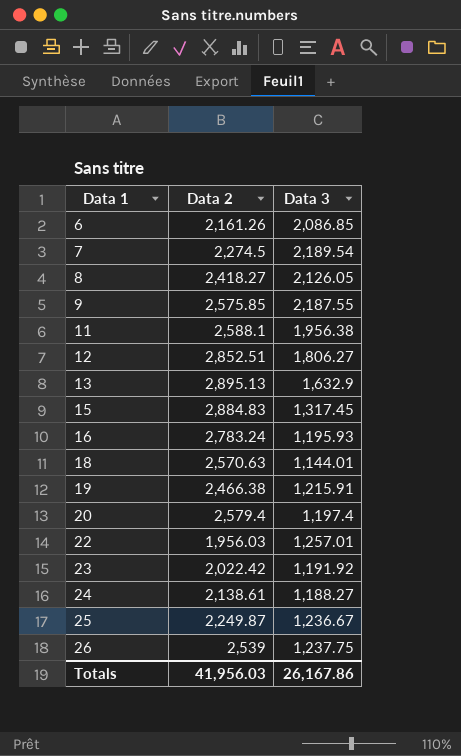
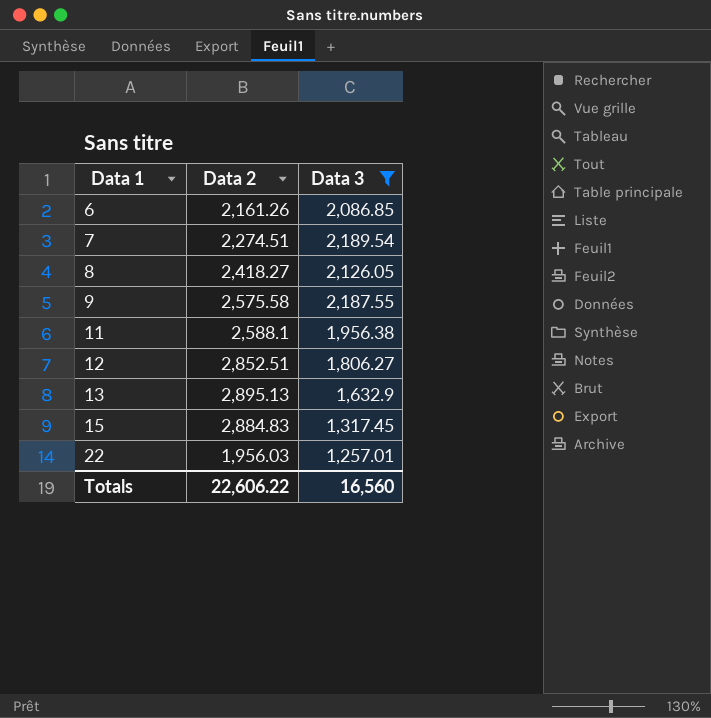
filter: none -> Data 3 >= 1,257.01
7 | Data 2: 2,274.5 -> 2,274.51
9 | Data 2: 2,575.85 -> 2,575.58
Totals | Data 2: 41,956.03 -> 22,606.22
Totals | Data 3: 26,167.86 -> 16,560

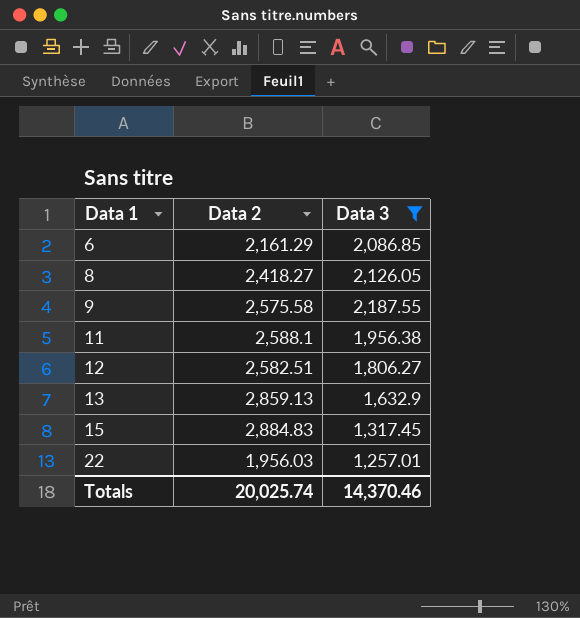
row 7: 2,274.51 | 2,189.54 -> none
6 | Data 2: 2,161.26 -> 2,161.29
12 | Data 2: 2,852.51 -> 2,582.51
13 | Data 2: 2,895.13 -> 2,859.13
Totals | Data 2: 22,606.22 -> 20,025.74
Totals | Data 3: 16,560 -> 14,370.46

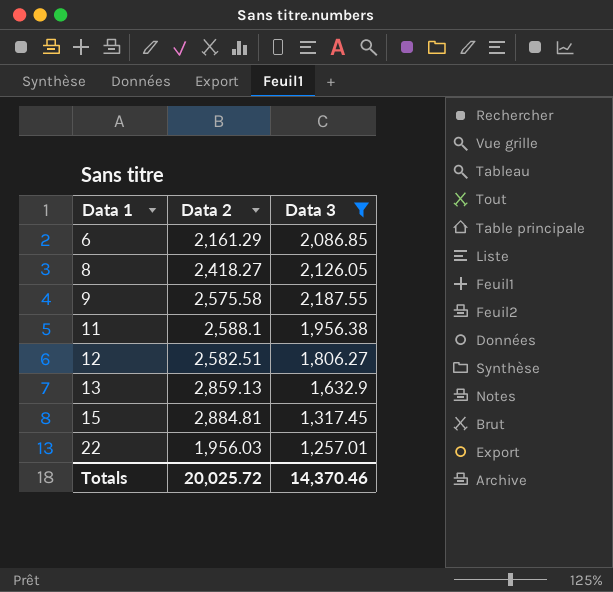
15 | Data 2: 2,884.83 -> 2,884.81
Totals | Data 2: 20,025.74 -> 20,025.72

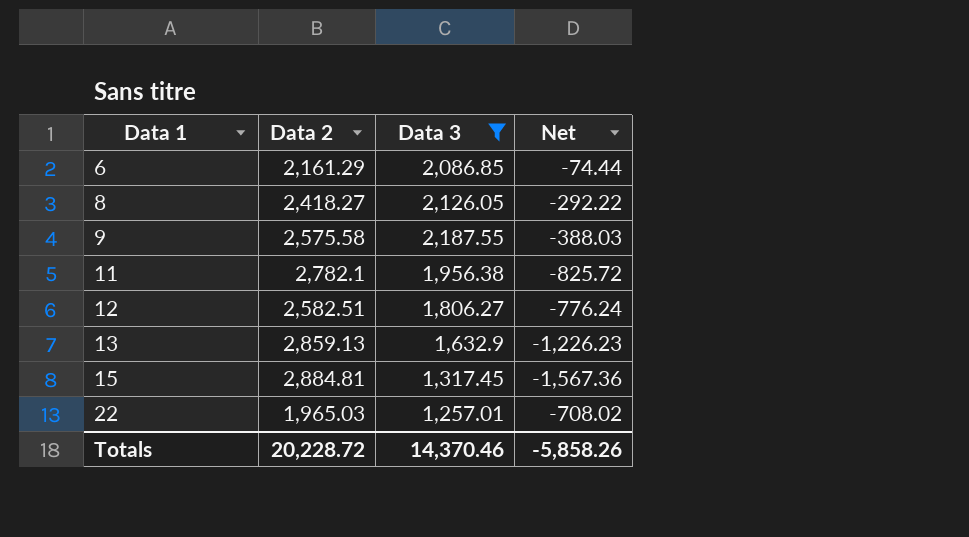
column Net | formula: none -> [Data 3] - [Data 2]
11 | Data 2: 2,588.1 -> 2,782.1
22 | Data 2: 1,956.03 -> 1,965.03
Totals | Data 2: 20,025.72 -> 20,228.72

